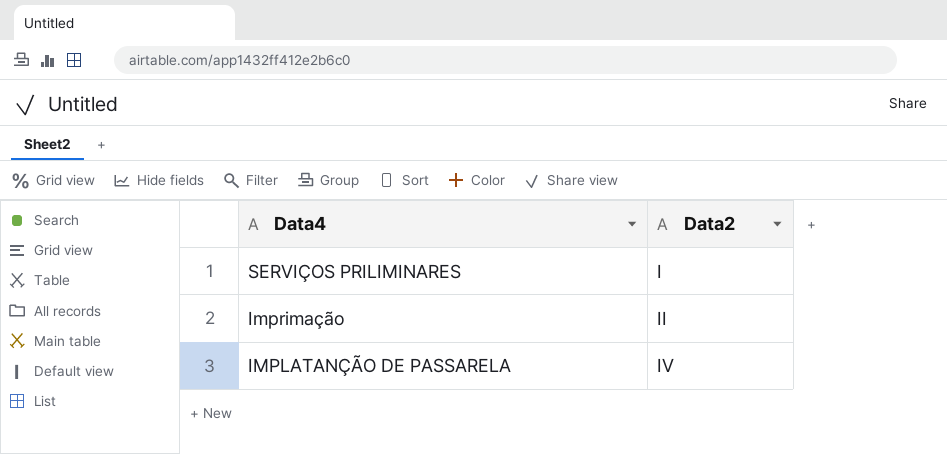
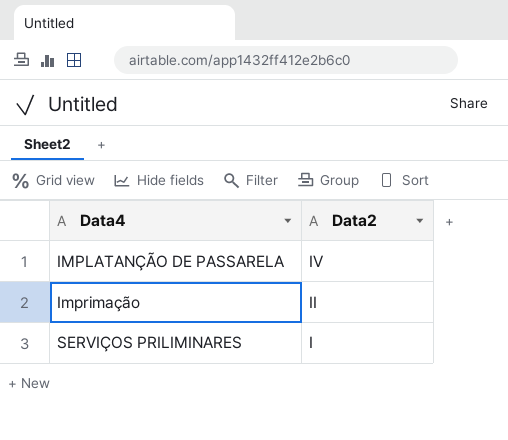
row order: Data4 descending -> Data4 ascending

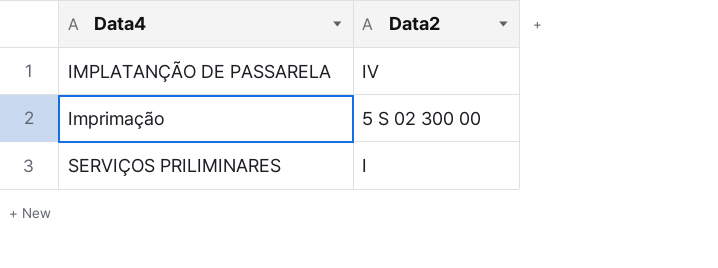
Imprimação | Data2: II -> 5 S 02 300 00

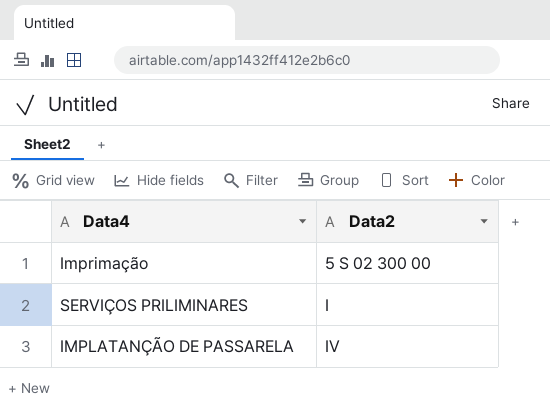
row order: Data4 ascending -> Data2 ascending

